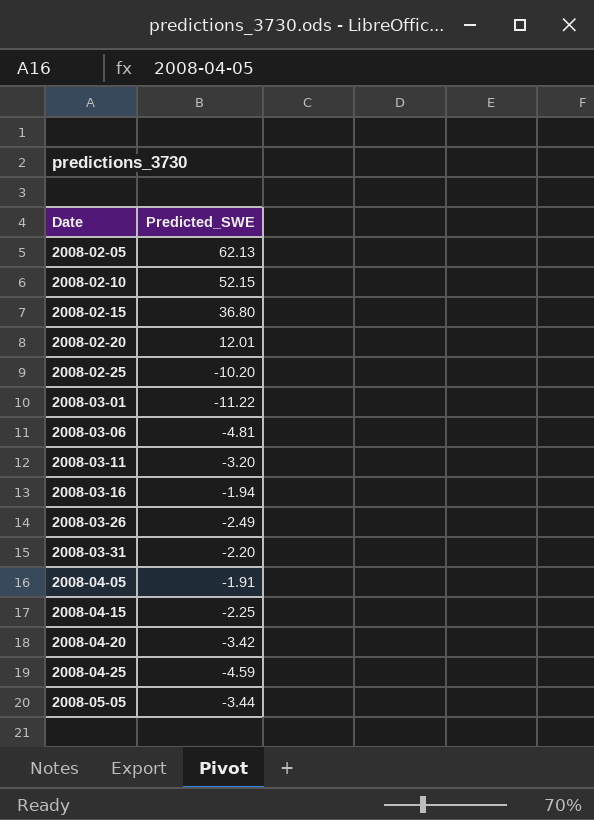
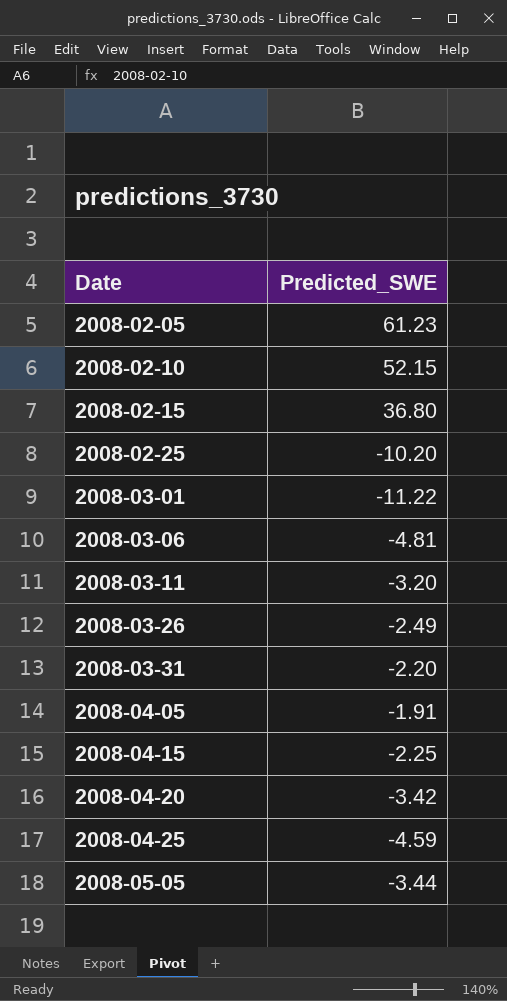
row 2008-02-20: 12.01 -> none
row 2008-03-16: -1.94 -> none
2008-02-05 | Predicted_SWE: 62.13 -> 61.23

